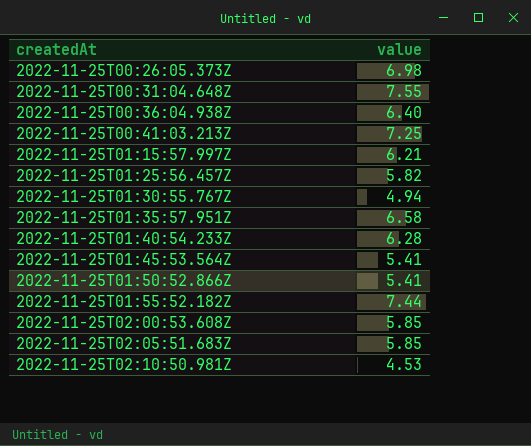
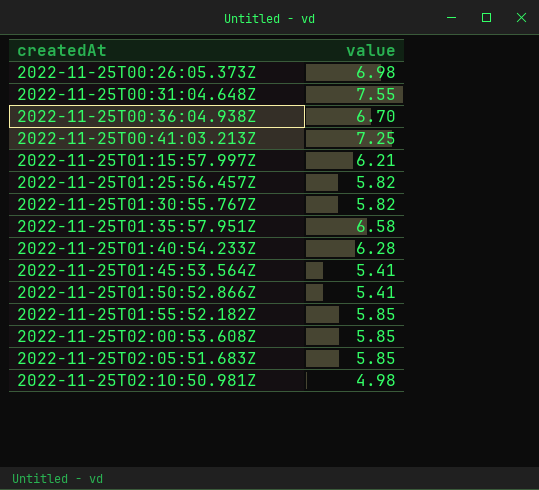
2022-11-25T00:36:04.938Z | value: 6.40 -> 6.70
2022-11-25T01:30:55.767Z | value: 4.94 -> 5.82
2022-11-25T01:55:52.182Z | value: 7.44 -> 5.85
2022-11-25T02:10:50.981Z | value: 4.53 -> 4.98

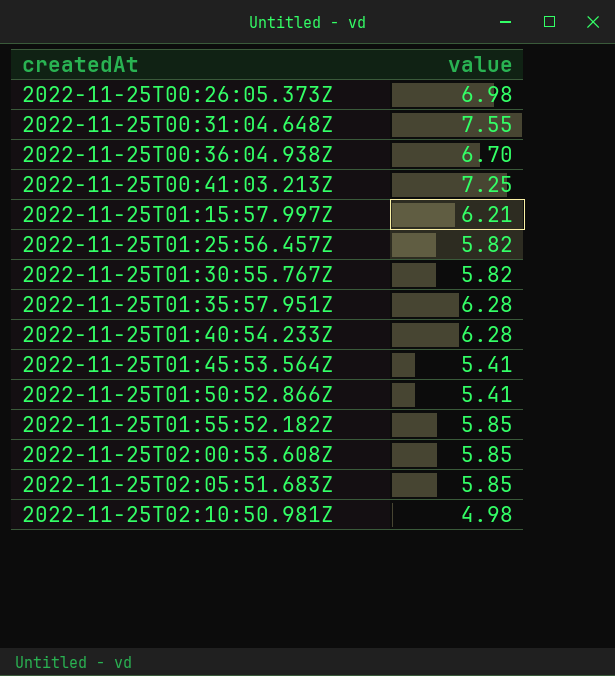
2022-11-25T01:35:57.951Z | value: 6.58 -> 6.28

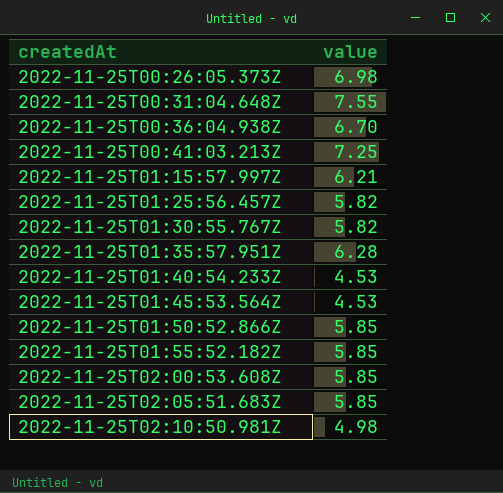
2022-11-25T01:40:54.233Z | value: 6.28 -> 4.53
2022-11-25T01:45:53.564Z | value: 5.41 -> 4.53
2022-11-25T01:50:52.866Z | value: 5.41 -> 5.85

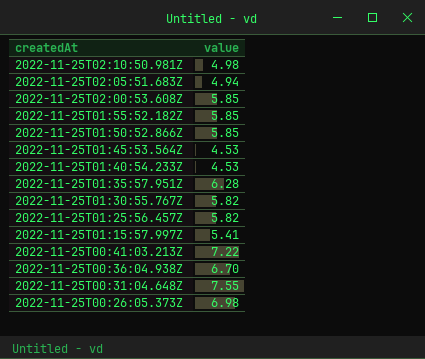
row order: createdAt ascending -> createdAt descending
2022-11-25T02:05:51.683Z | value: 5.85 -> 4.94
2022-11-25T01:15:57.997Z | value: 6.21 -> 5.41
2022-11-25T00:41:03.213Z | value: 7.25 -> 7.22

